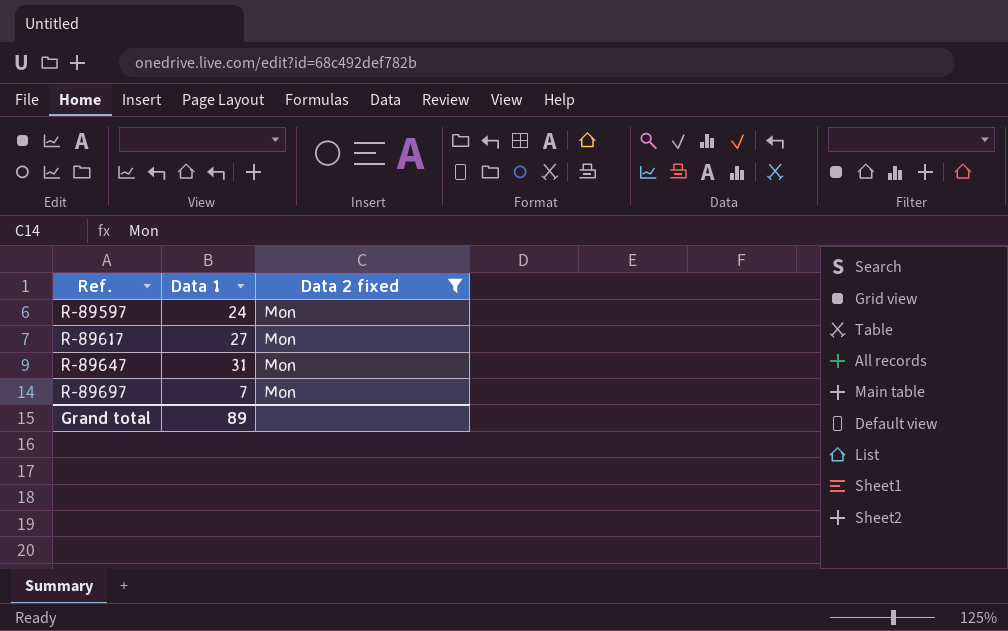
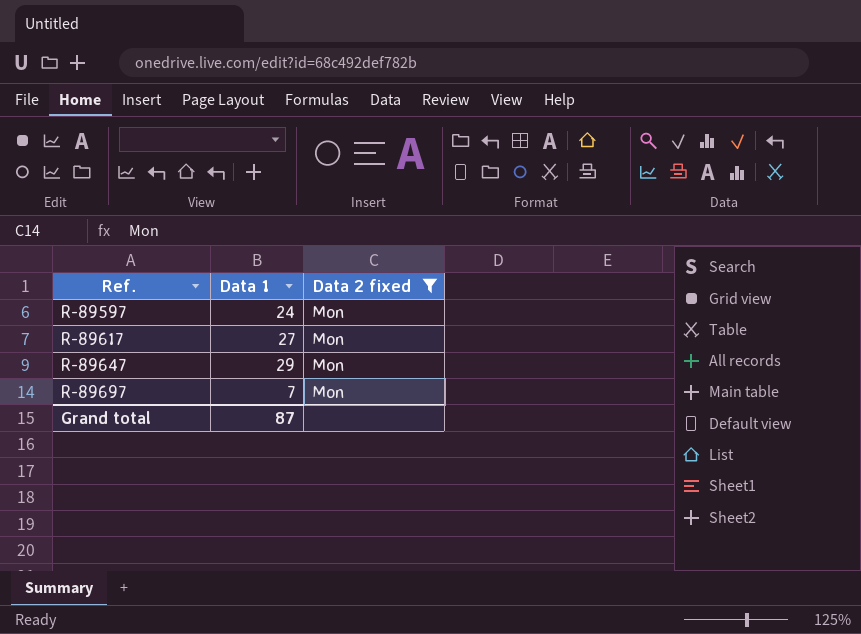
R-89647 | Data 1: 31 -> 29
Grand total | Data 1: 89 -> 87

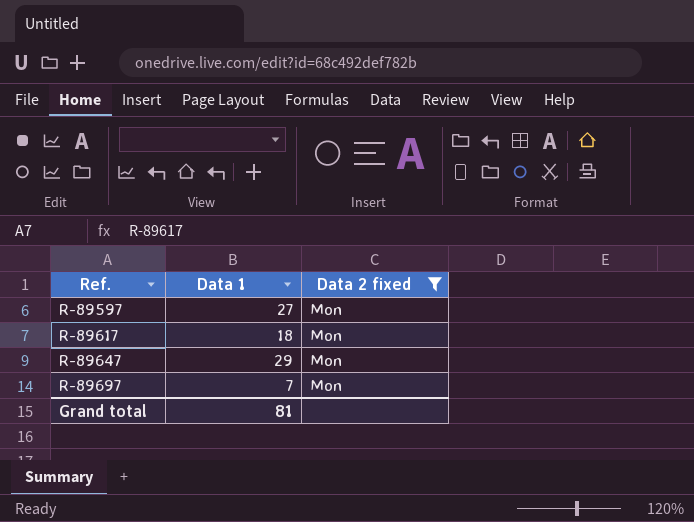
R-89597 | Data 1: 24 -> 27
R-89617 | Data 1: 27 -> 18
Grand total | Data 1: 87 -> 81

